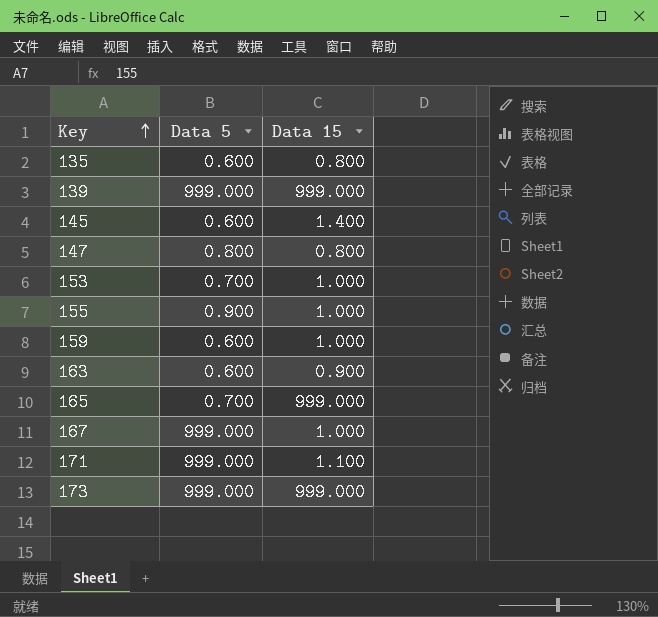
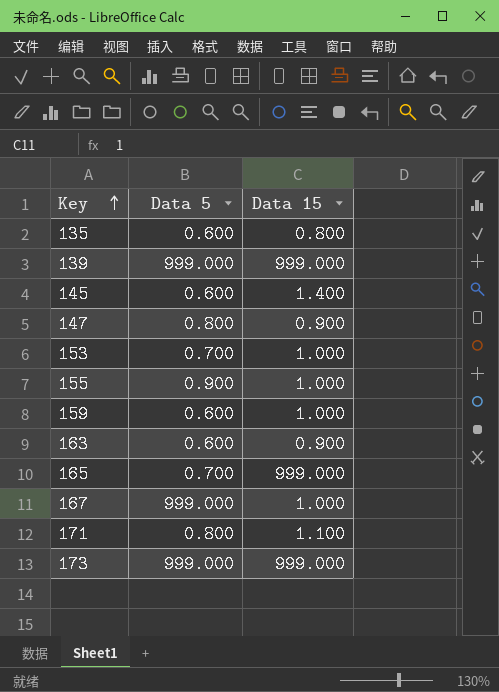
147 | Data 15: 0.800 -> 0.900
171 | Data 5: 999.000 -> 0.800

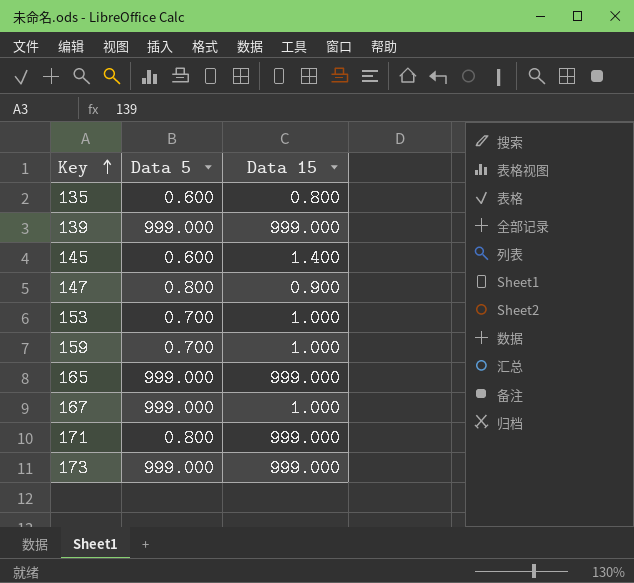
row 155: 0.900 | 1.000 -> none
row 163: 0.600 | 0.900 -> none
159 | Data 5: 0.600 -> 0.700
165 | Data 5: 0.700 -> 999.000
171 | Data 15: 1.100 -> 999.000

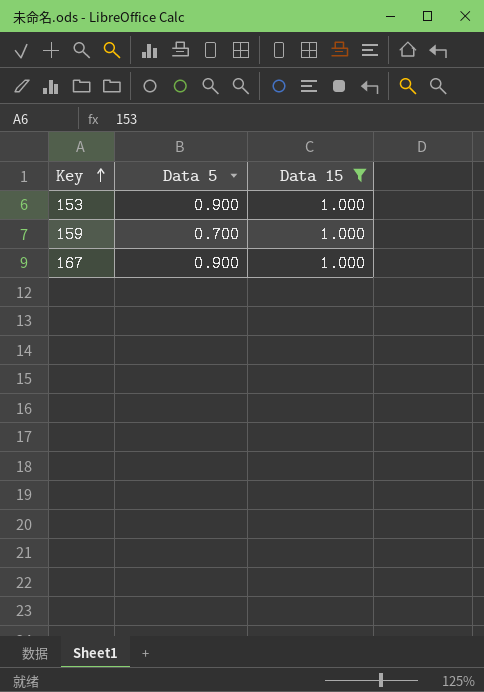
filter: none -> Data 15 = 1.000
153 | Data 5: 0.700 -> 0.900
167 | Data 5: 999.000 -> 0.900

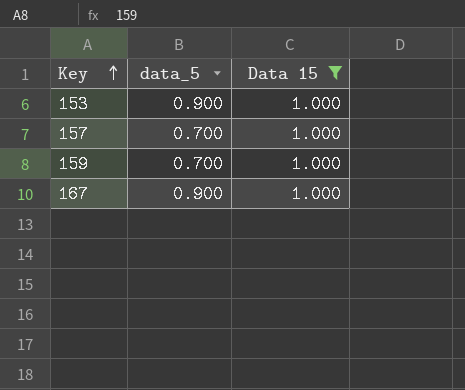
column name: Data 5 -> data_5
row 157: none -> 0.700 | 1.000

